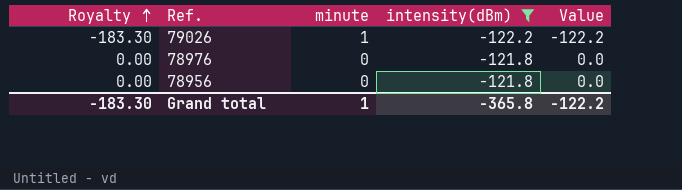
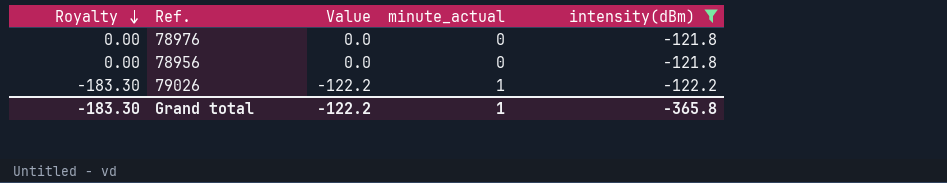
row order: Royalty ascending -> Royalty descending
column Value | position: 5 -> 3
column name: minute -> minute_actual

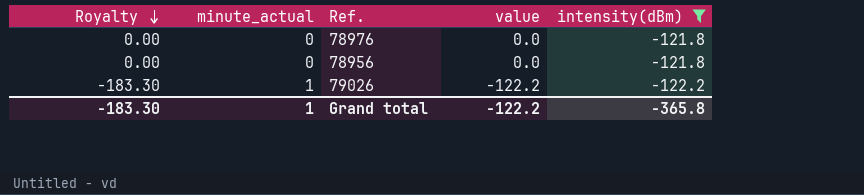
column minute_actual | position: 4 -> 2
column name: Value -> value

